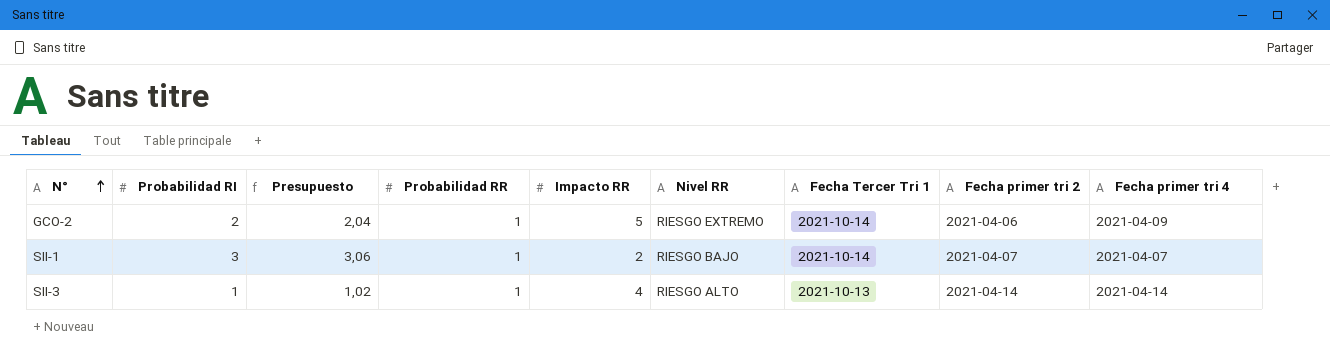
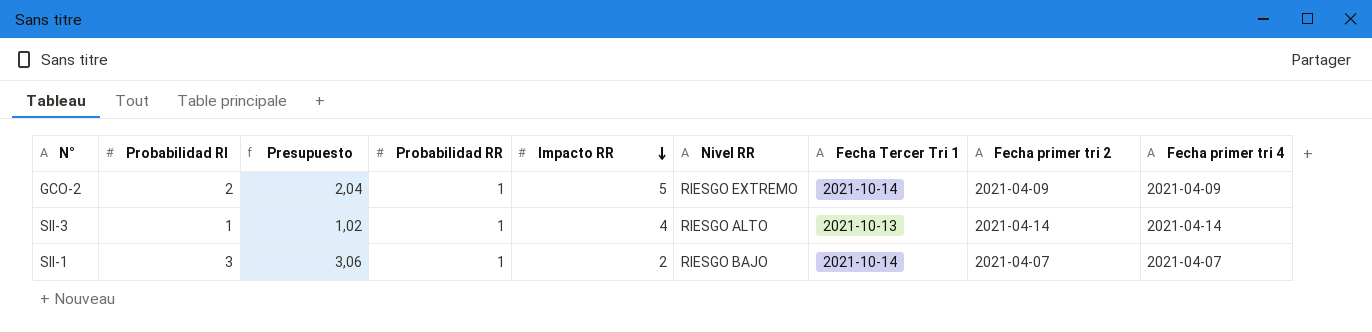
row order: N° ascending -> Impacto RR descending
GCO-2 | Fecha primer tri 2: 2021-04-06 -> 2021-04-09

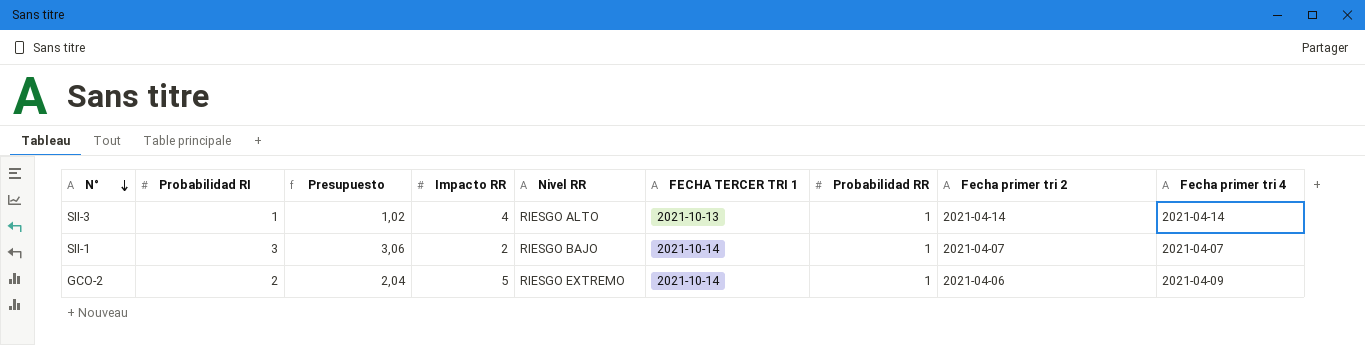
row order: Impacto RR descending -> N° descending
column name: Fecha Tercer Tri 1 -> FECHA TERCER TRI 1
column Probabilidad RR | position: 4 -> 7
GCO-2 | Fecha primer tri 2: 2021-04-09 -> 2021-04-06

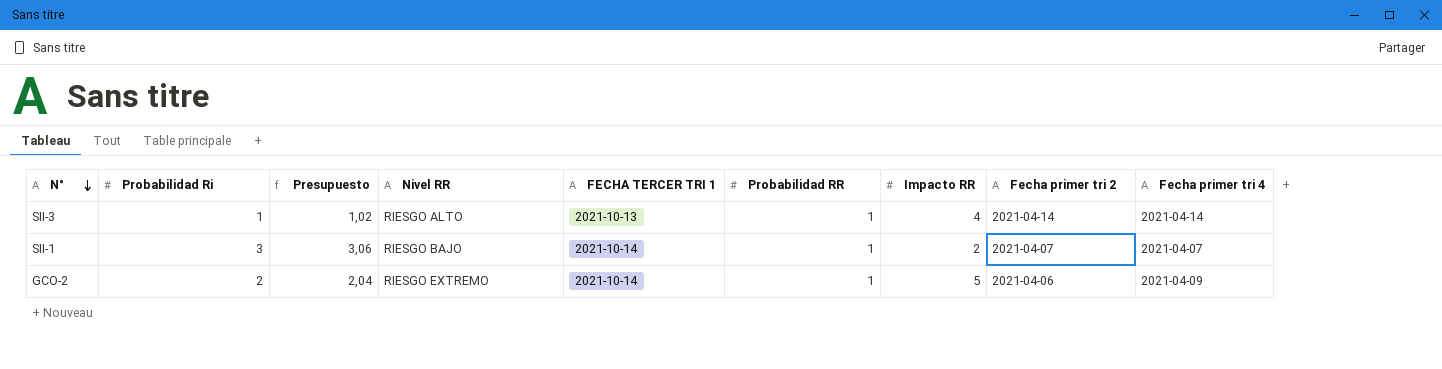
column name: Probabilidad RI -> Probabilidad Ri
column Impacto RR | position: 4 -> 7

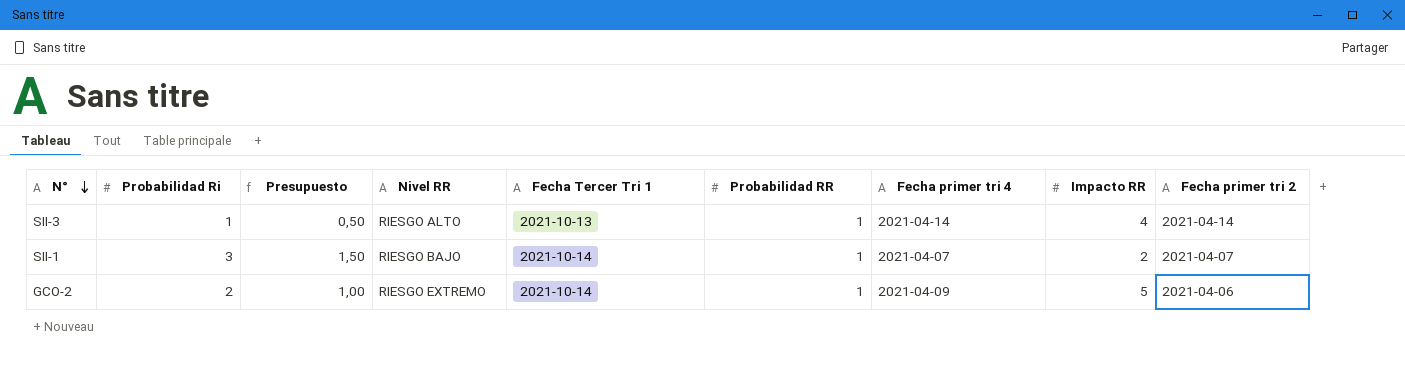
column Presupuesto | formula: [Probabilidad Ri] * 1,02 -> [Probabilidad Ri] * 0,5
column name: FECHA TERCER TRI 1 -> Fecha Tercer Tri 1
column Fecha primer tri 4 | position: 9 -> 7

